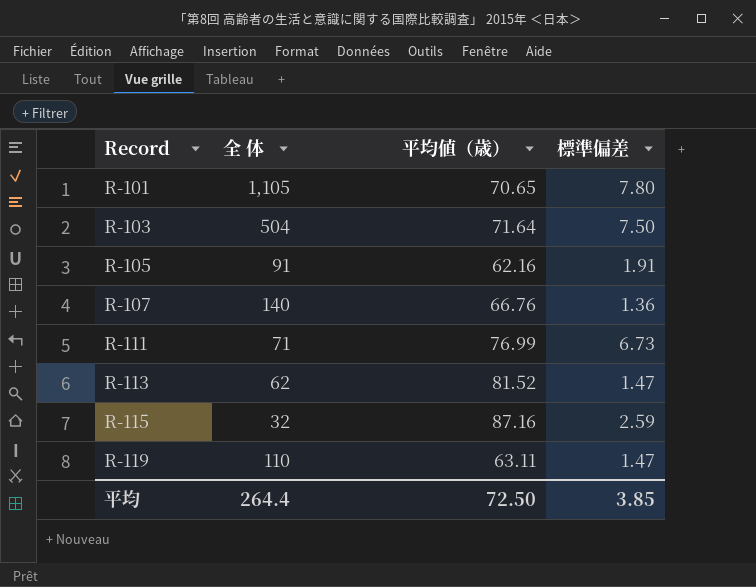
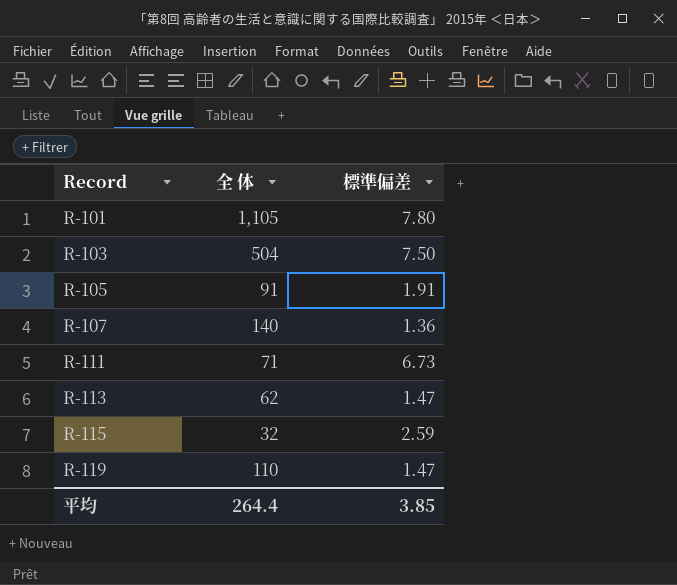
column 平均値（歳） | position: 3 -> none

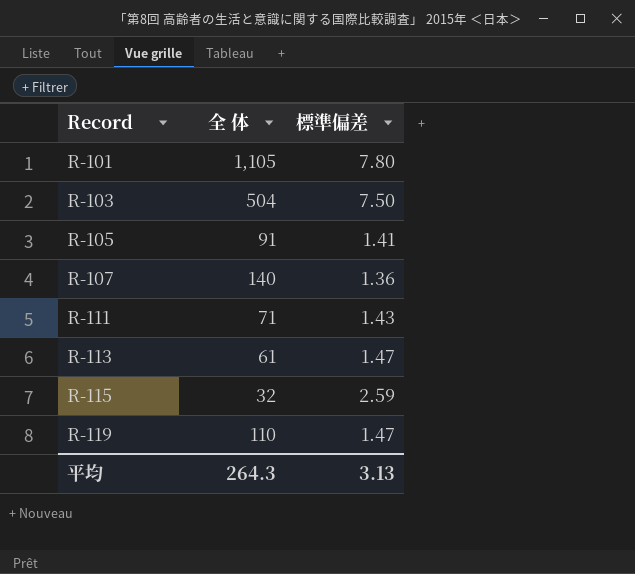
R-105 | 標準偏差: 1.91 -> 1.41
R-111 | 標準偏差: 6.73 -> 1.43
R-113 | 全 体: 62 -> 61
平均 | 全 体: 264.4 -> 264.3
平均 | 標準偏差: 3.85 -> 3.13

